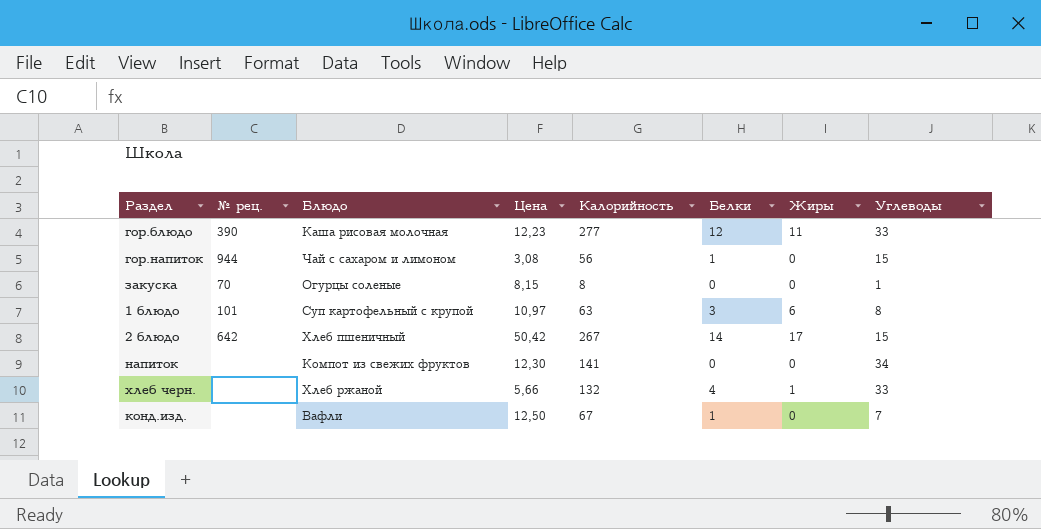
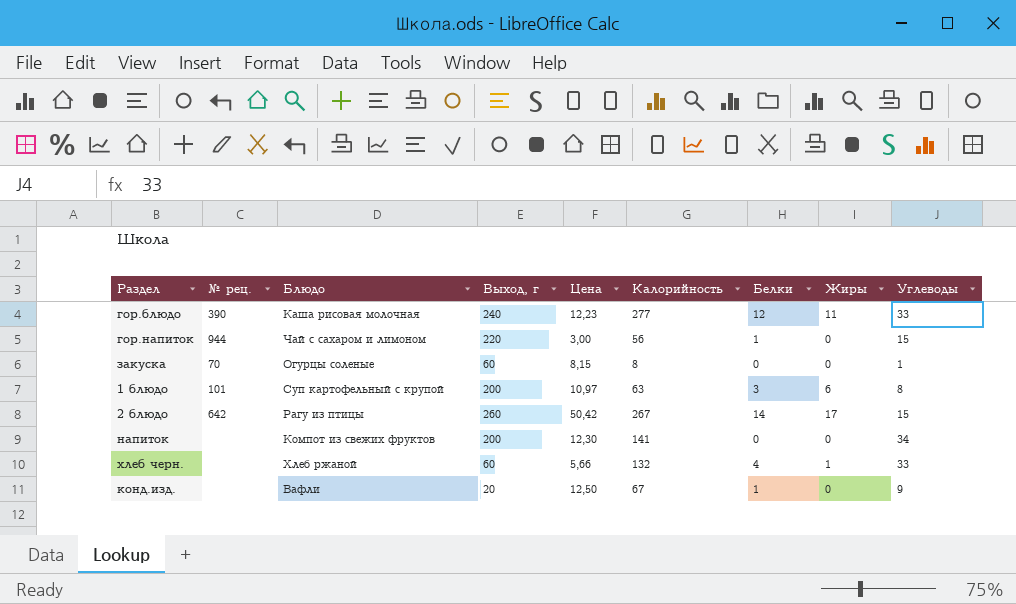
column Выход, г | position: none -> 4
гор.напиток | Цена: 3,08 -> 3,00
2 блюдо | Блюдо: Хлеб пшеничный -> Рагу из птицы
конд.изд. | Углеводы: 7 -> 9

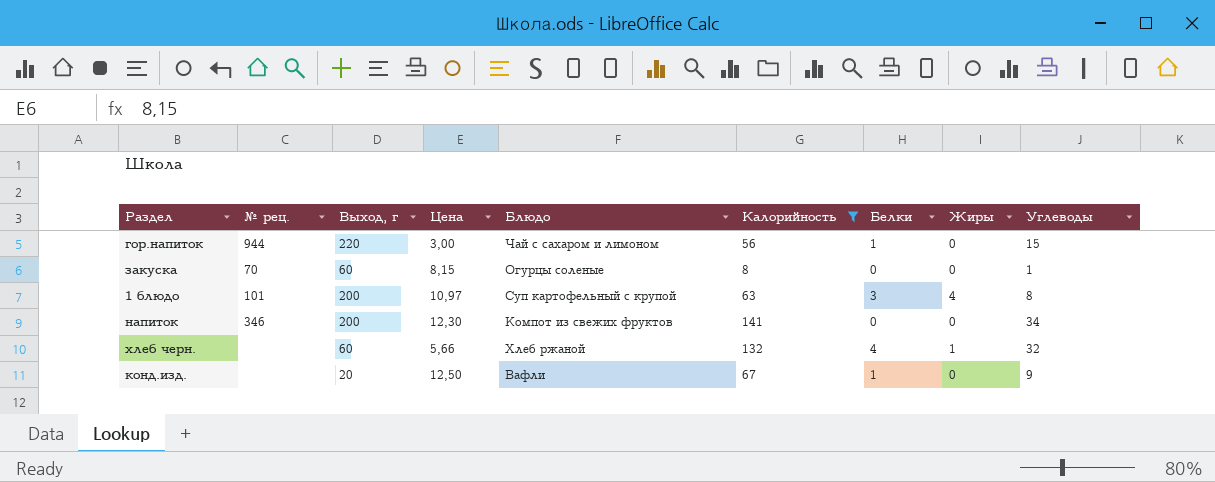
filter: none -> Калорийность <= 141
column Блюдо | position: 3 -> 5
1 блюдо | Жиры: 6 -> 4
напиток | № рец.: none -> 346
хлеб черн. | Углеводы: 33 -> 32

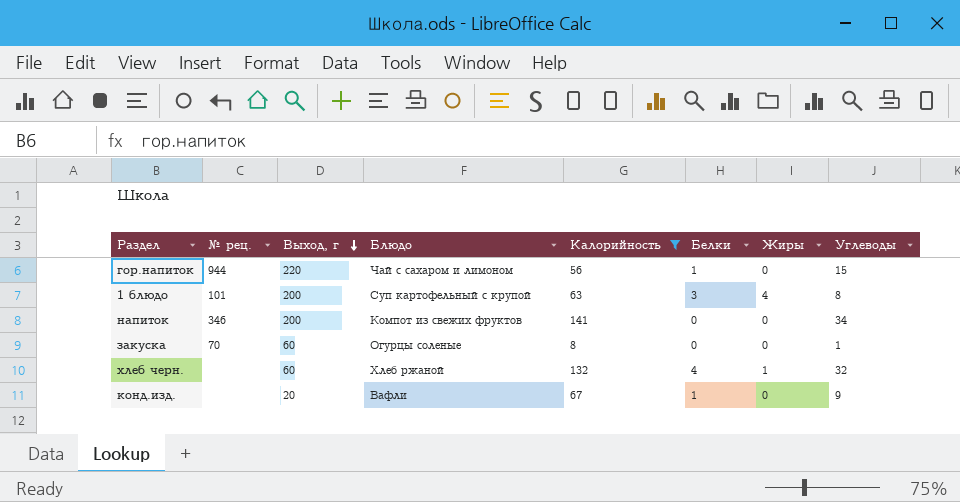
row order: none -> Выход, г descending
column Цена | position: 4 -> none

